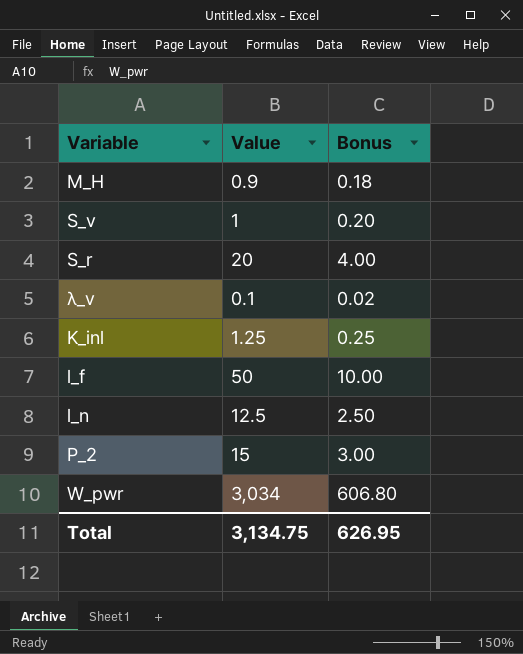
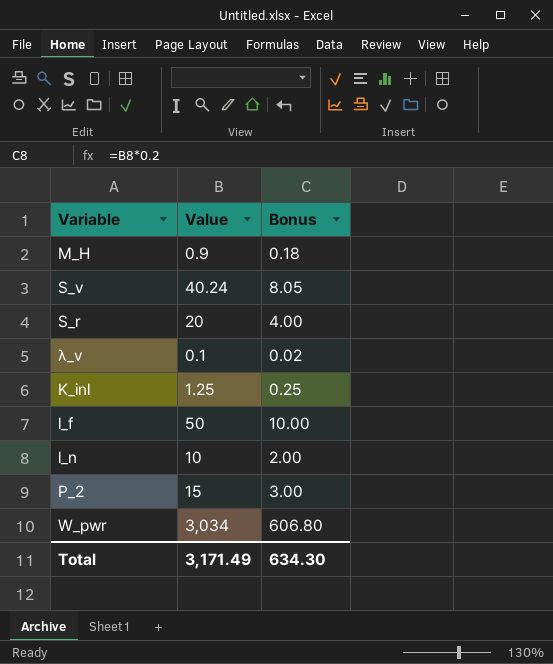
S_v | Value: 1 -> 40.24
S_v | Bonus: 0.20 -> 8.05
l_n | Value: 12.5 -> 10
l_n | Bonus: 2.50 -> 2.00
Total | Value: 3,134.75 -> 3,171.49
Total | Bonus: 626.95 -> 634.30

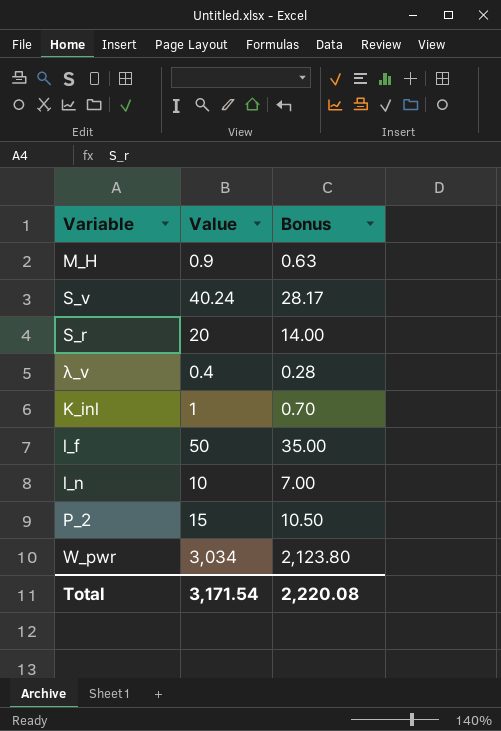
column Bonus | formula: [Value] * 0.2 -> [Value] * 0.7
λ_v | Value: 0.1 -> 0.4
K_inl | Value: 1.25 -> 1
Total | Value: 3,171.49 -> 3,171.54
Total | Bonus: 634.30 -> 2,220.08

